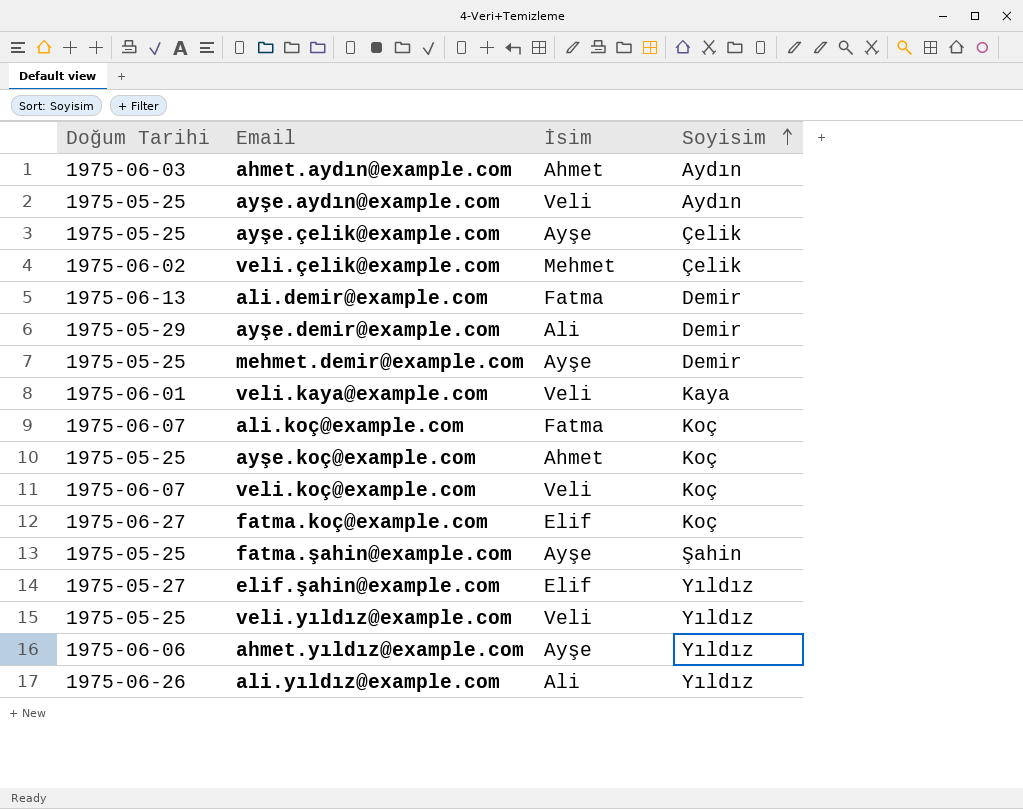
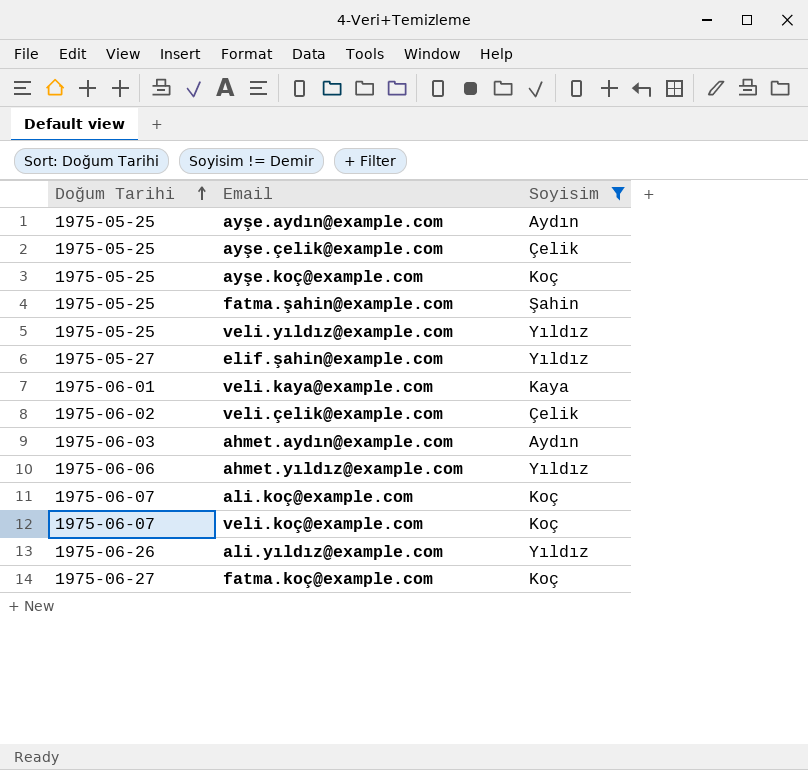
filter: none -> Soyisim != Demir
row order: Soyisim ascending -> Doğum Tarihi ascending
column İsim | position: 3 -> none

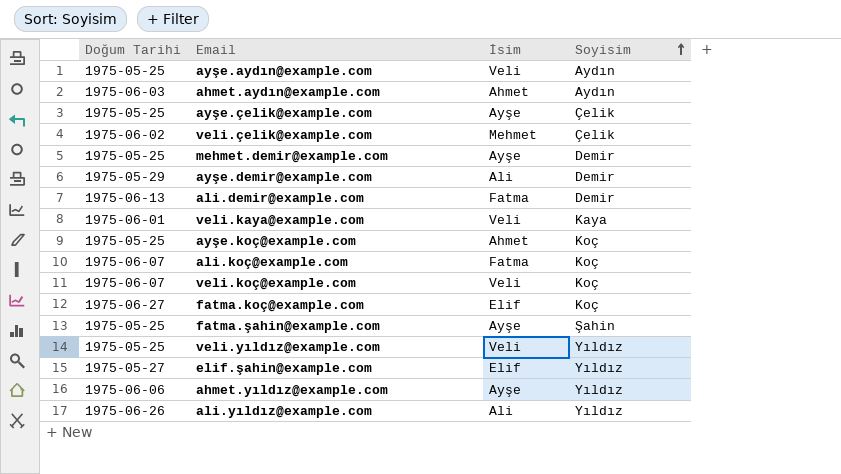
filter: Soyisim != Demir -> none
row order: Doğum Tarihi ascending -> Soyisim ascending
column İsim | position: none -> 3

